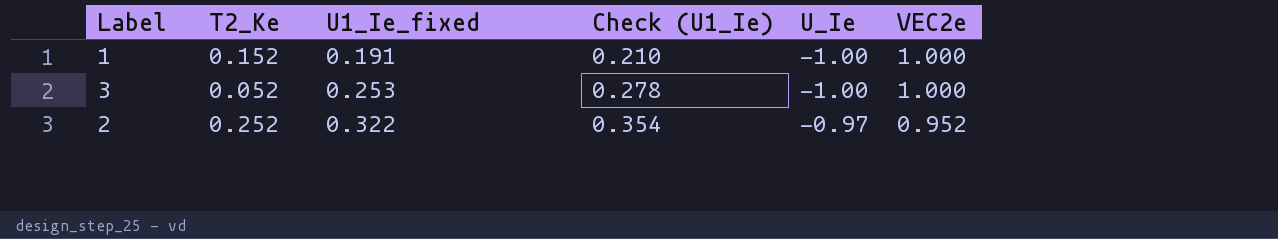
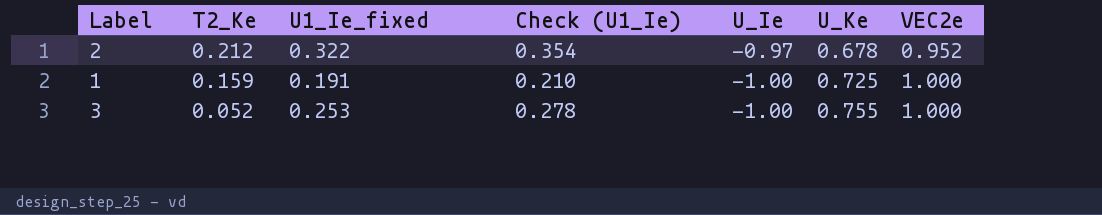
row order: U1_Ie_fixed ascending -> T2_Ke descending
column U_Ke | position: none -> 6
2 | T2_Ke: 0.252 -> 0.212
1 | T2_Ke: 0.152 -> 0.159

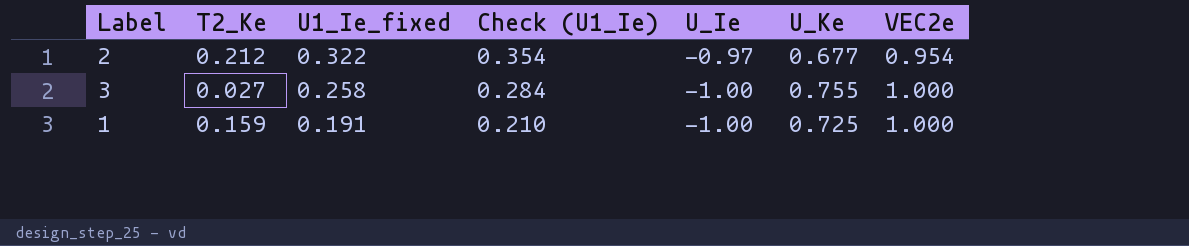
row order: T2_Ke descending -> U1_Ie_fixed descending
2 | U_Ke: 0.678 -> 0.677
2 | VEC2e: 0.952 -> 0.954
3 | T2_Ke: 0.052 -> 0.027
3 | U1_Ie_fixed: 0.253 -> 0.258
3 | Check (U1_Ie): 0.278 -> 0.284

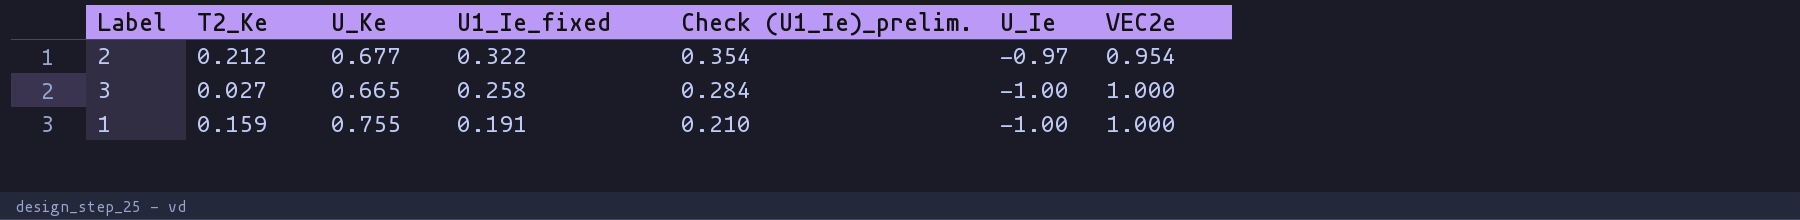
column U_Ke | position: 6 -> 3
column name: Check (U1_Ie) -> Check (U1_Ie)_prelim.
3 | U_Ke: 0.755 -> 0.665
1 | U_Ke: 0.725 -> 0.755

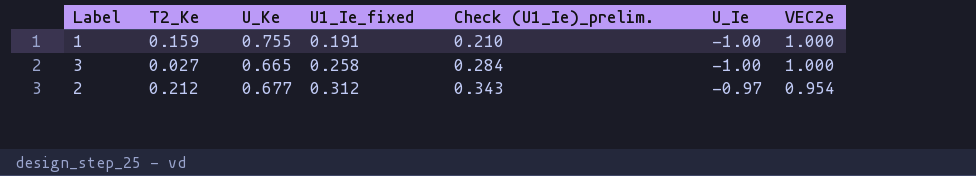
row order: U1_Ie_fixed descending -> U1_Ie_fixed ascending
2 | U1_Ie_fixed: 0.322 -> 0.312
2 | Check (U1_Ie)_prelim.: 0.354 -> 0.343

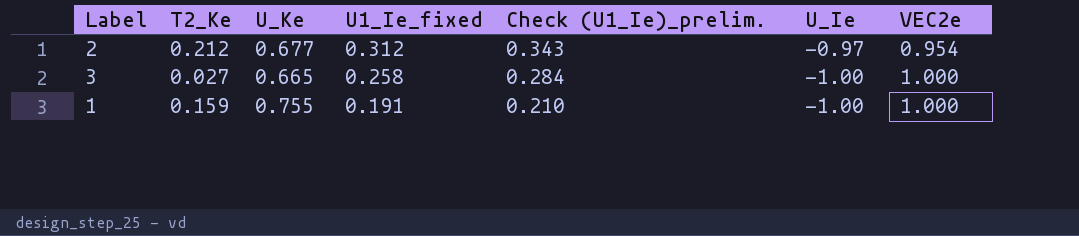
row order: U1_Ie_fixed ascending -> U1_Ie_fixed descending

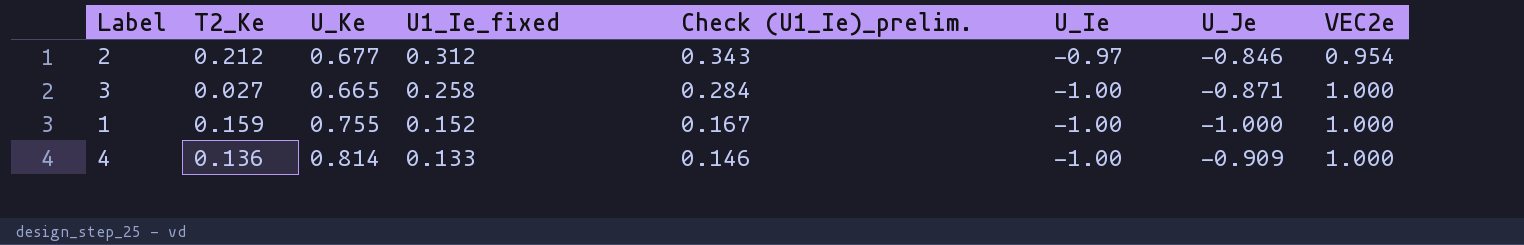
column U_Je | position: none -> 7
1 | U1_Ie_fixed: 0.191 -> 0.152
1 | Check (U1_Ie)_prelim.: 0.210 -> 0.167
row 4: none -> 0.136 | 0.814 | 0.133 | 0.146 | -1.00 | -0.909 | 1.000

